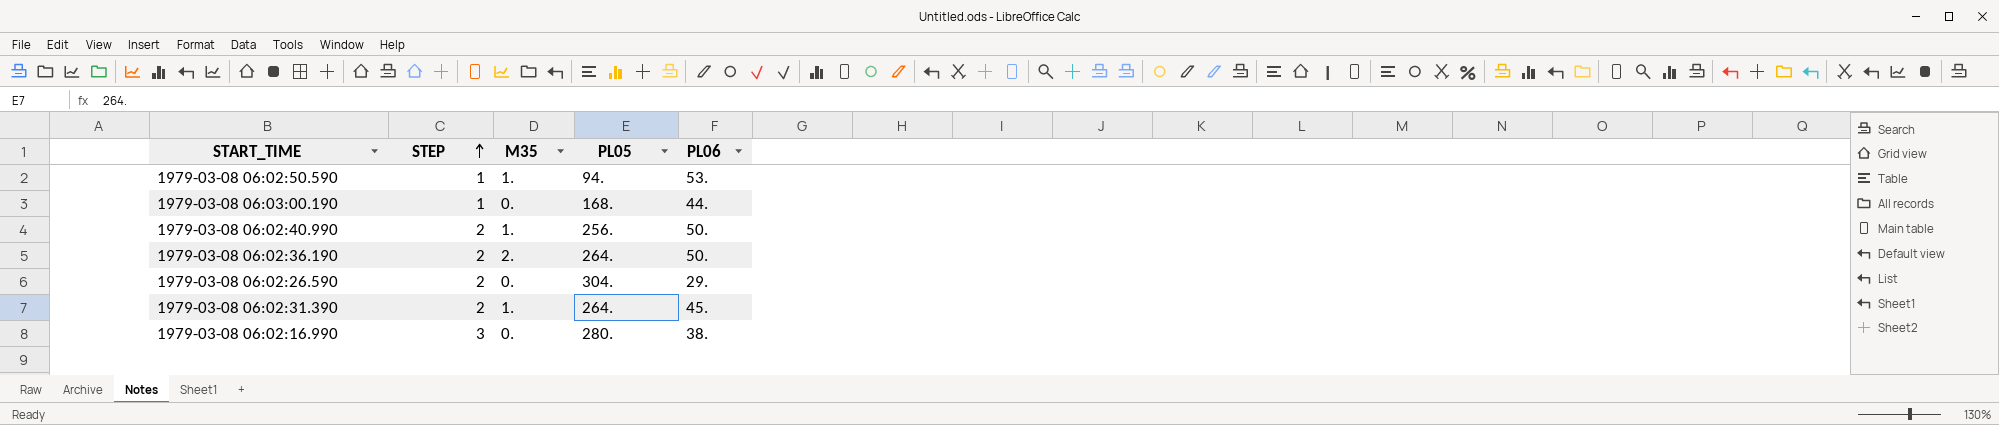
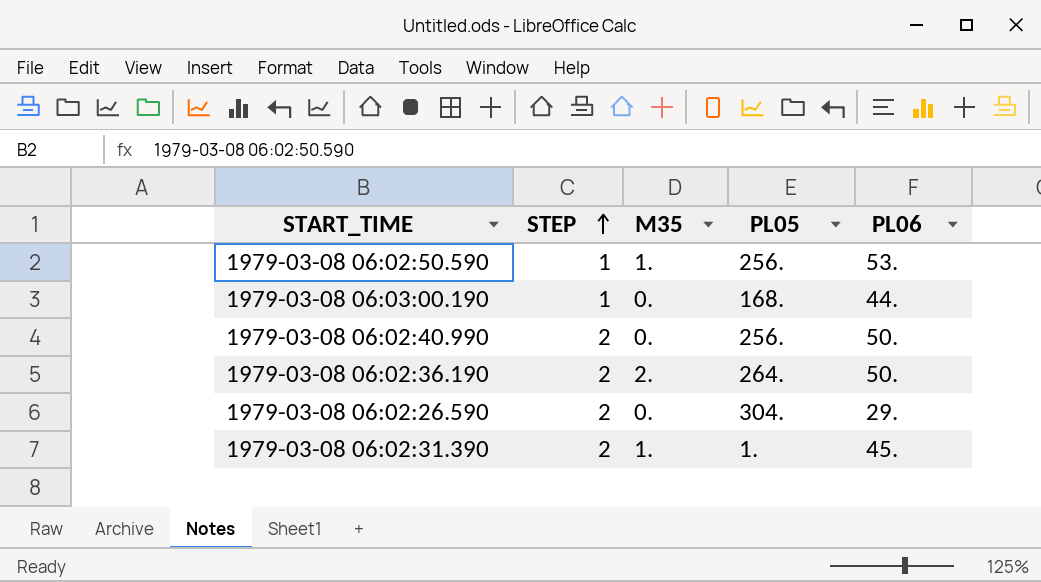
row 1979-03-08 06:02:16.990: 3 | 0. | 280. | 38. -> none
1979-03-08 06:02:50.590 | PL05: 94. -> 256.
1979-03-08 06:02:40.990 | M35: 1. -> 0.
1979-03-08 06:02:31.390 | PL05: 264. -> 1.

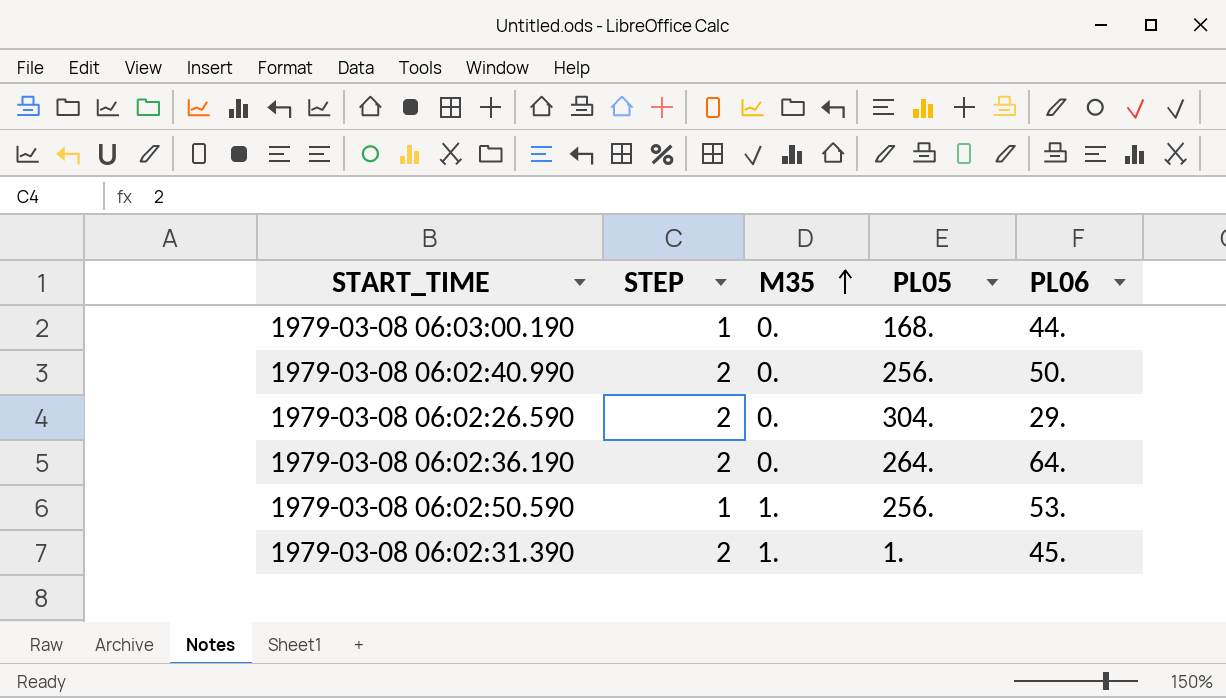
row order: STEP ascending -> M35 ascending
1979-03-08 06:02:36.190 | M35: 2. -> 0.
1979-03-08 06:02:36.190 | PL06: 50. -> 64.

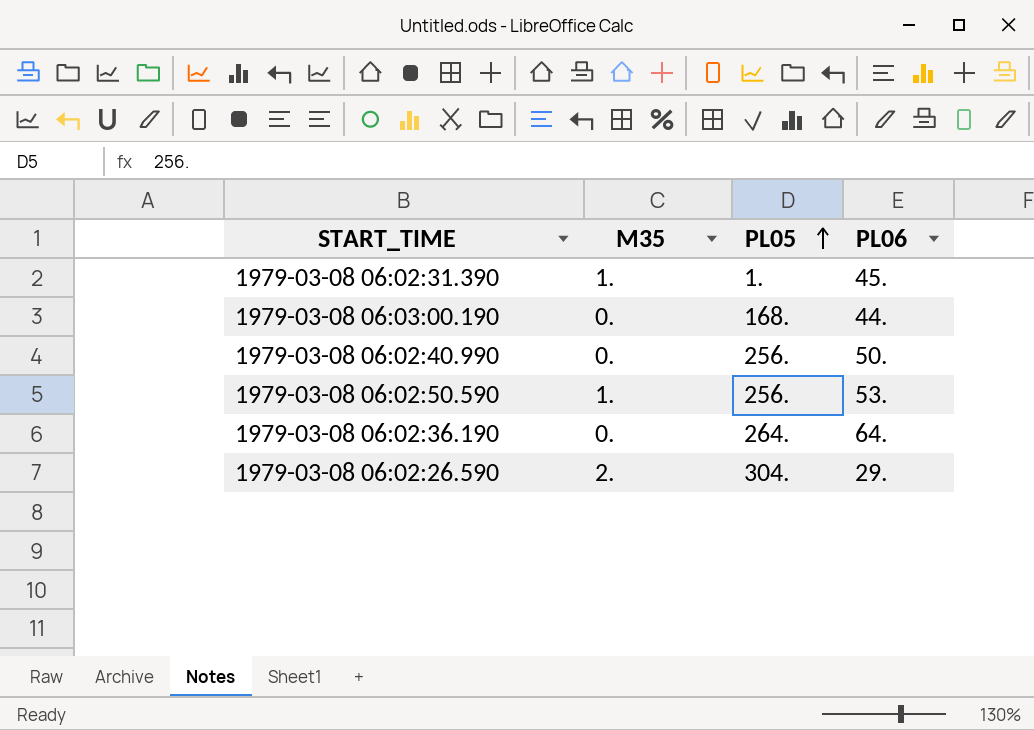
row order: M35 ascending -> PL05 ascending
column STEP | position: 2 -> none
1979-03-08 06:02:26.590 | M35: 0. -> 2.

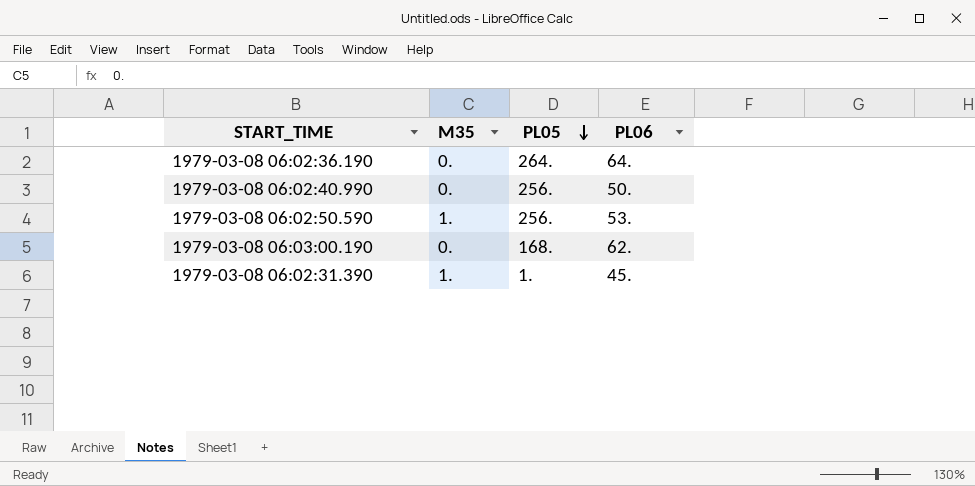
row order: PL05 ascending -> PL05 descending
row 1979-03-08 06:02:26.590: 2. | 304. | 29. -> none
1979-03-08 06:03:00.190 | PL06: 44. -> 62.

